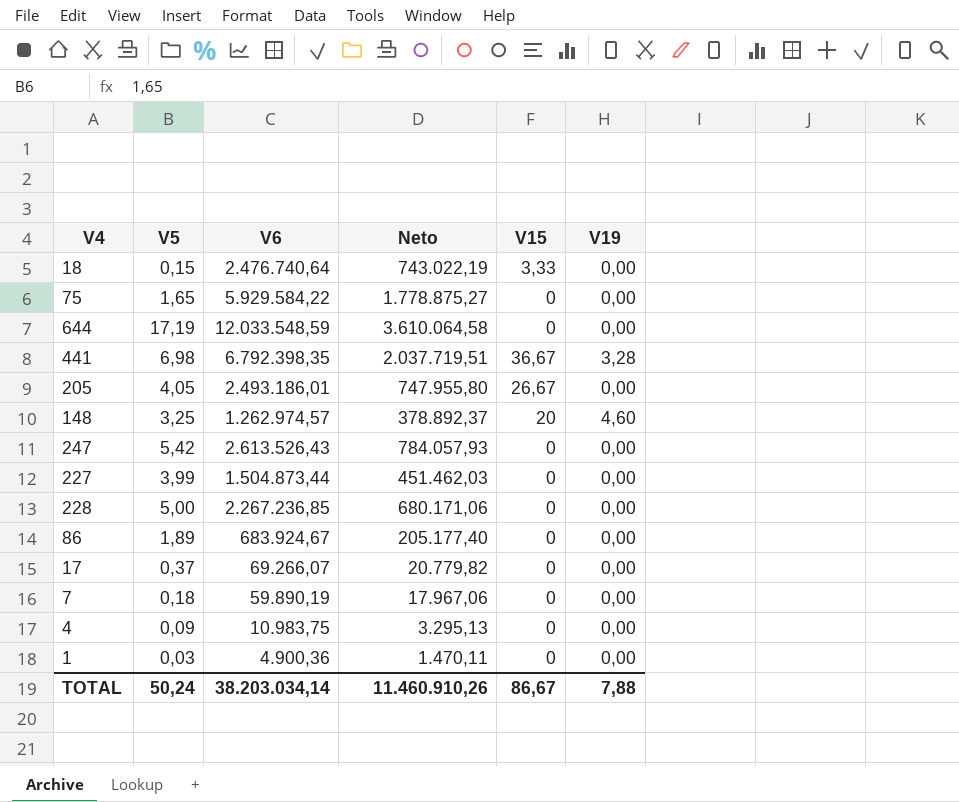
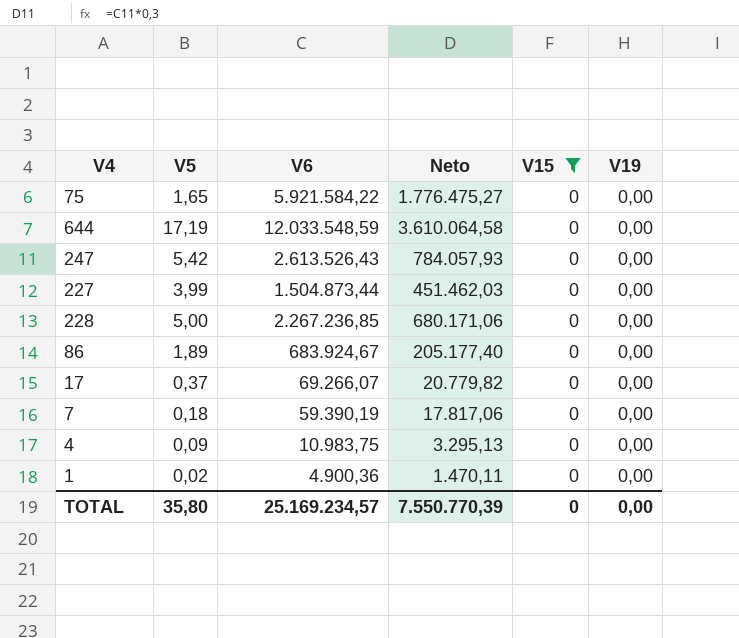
filter: none -> V15 = 0
75 | V6: 5.929.584,22 -> 5.921.584,22
75 | Neto: 1.778.875,27 -> 1.776.475,27
7 | V6: 59.890,19 -> 59.390,19
7 | Neto: 17.967,06 -> 17.817,06
1 | V5: 0,03 -> 0,02
TOTAL | V5: 50,24 -> 35,80
TOTAL | V6: 38.203.034,14 -> 25.169.234,57
TOTAL | Neto: 11.460.910,26 -> 7.550.770,39
TOTAL | V15: 86,67 -> 0
TOTAL | V19: 7,88 -> 0,00

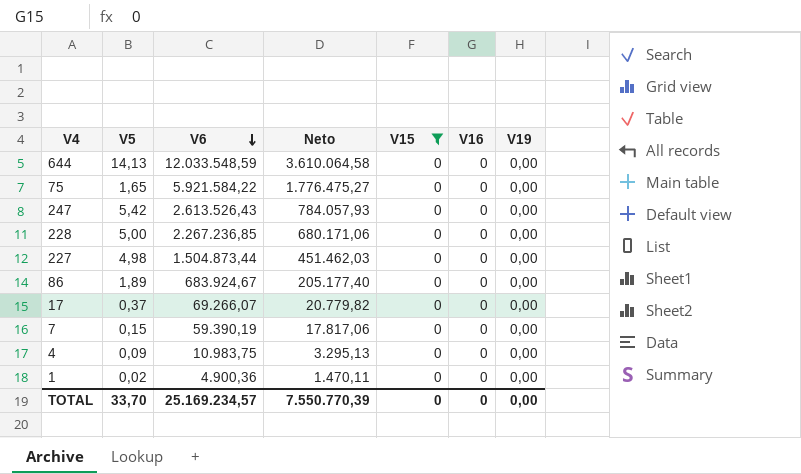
row order: none -> V6 descending
column V16 | position: none -> 6
644 | V5: 17,19 -> 14,13
227 | V5: 3,99 -> 4,98
7 | V5: 0,18 -> 0,15
TOTAL | V5: 35,80 -> 33,70

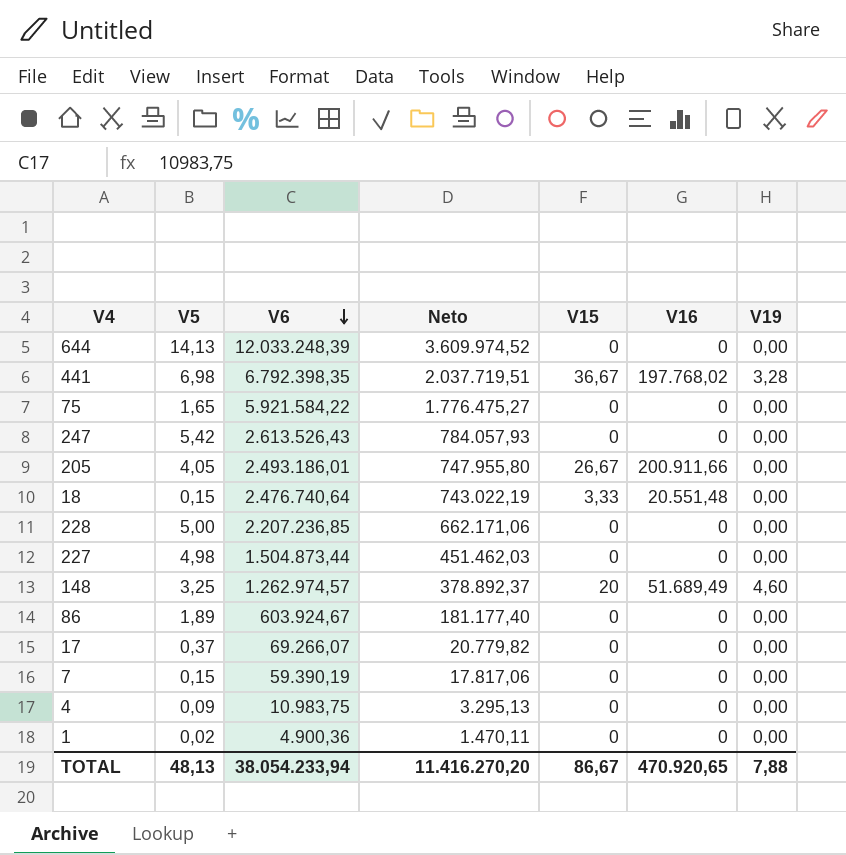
filter: V15 = 0 -> none
644 | V6: 12.033.548,59 -> 12.033.248,39
644 | Neto: 3.610.064,58 -> 3.609.974,52
228 | V6: 2.267.236,85 -> 2.207.236,85
228 | Neto: 680.171,06 -> 662.171,06
86 | V6: 683.924,67 -> 603.924,67
86 | Neto: 205.177,40 -> 181.177,40
TOTAL | V5: 33,70 -> 48,13
TOTAL | V6: 25.169.234,57 -> 38.054.233,94
TOTAL | Neto: 7.550.770,39 -> 11.416.270,20
TOTAL | V15: 0 -> 86,67
TOTAL | V16: 0 -> 470.920,65
TOTAL | V19: 0,00 -> 7,88

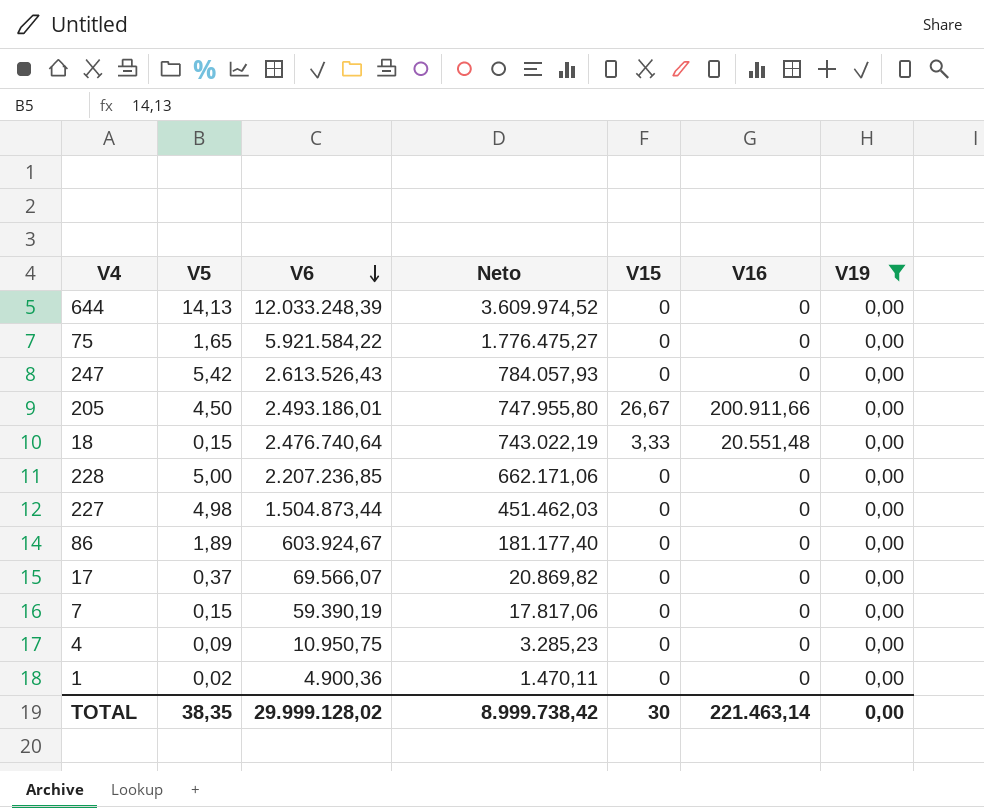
filter: none -> V19 = 0,00
205 | V5: 4,05 -> 4,50
17 | V6: 69.266,07 -> 69.566,07
17 | Neto: 20.779,82 -> 20.869,82
4 | V6: 10.983,75 -> 10.950,75
4 | Neto: 3.295,13 -> 3.285,23
TOTAL | V5: 48,13 -> 38,35
TOTAL | V6: 38.054.233,94 -> 29.999.128,02
TOTAL | Neto: 11.416.270,20 -> 8.999.738,42
TOTAL | V15: 86,67 -> 30
TOTAL | V16: 470.920,65 -> 221.463,14
TOTAL | V19: 7,88 -> 0,00

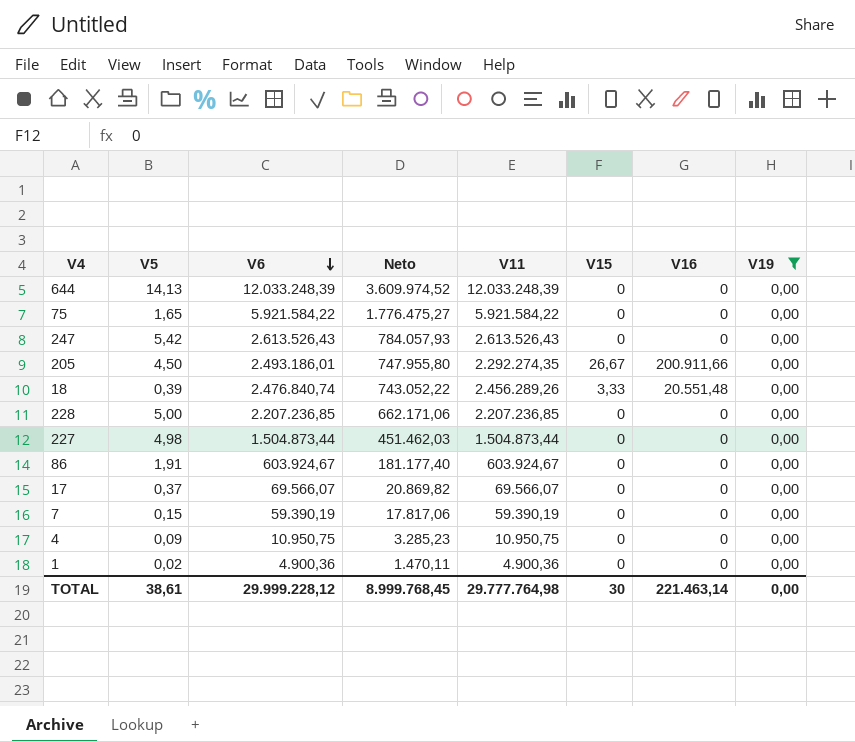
column V11 | formula: none -> [V6] - [V16]
18 | V5: 0,15 -> 0,39
18 | V6: 2.476.740,64 -> 2.476.840,74
18 | Neto: 743.022,19 -> 743.052,22
86 | V5: 1,89 -> 1,91
TOTAL | V5: 38,35 -> 38,61
TOTAL | V6: 29.999.128,02 -> 29.999.228,12
TOTAL | Neto: 8.999.738,42 -> 8.999.768,45

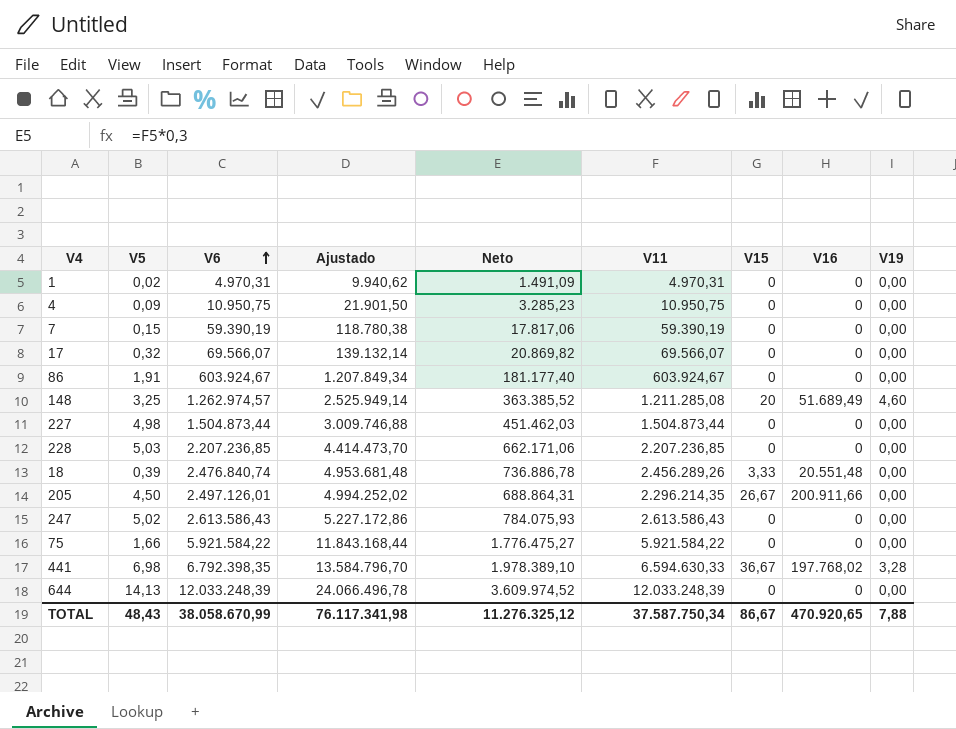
filter: V19 = 0,00 -> none
row order: V6 descending -> V6 ascending
column Ajustado | formula: none -> [V6] * 2
column Neto | formula: [V6] * 0,3 -> [V11] * 0,3
1 | V6: 4.900,36 -> 4.970,31
1 | V11: 4.900,36 -> 4.970,31
17 | V5: 0,37 -> 0,32
228 | V5: 5,00 -> 5,03
205 | V6: 2.493.186,01 -> 2.497.126,01
205 | V11: 2.292.274,35 -> 2.296.214,35
247 | V5: 5,42 -> 5,02
247 | V6: 2.613.526,43 -> 2.613.586,43
247 | V11: 2.613.526,43 -> 2.613.586,43
75 | V5: 1,65 -> 1,66
TOTAL | V5: 38,61 -> 48,43
TOTAL | V6: 29.999.228,12 -> 38.058.670,99
TOTAL | Neto: 8.999.768,45 -> 11.276.325,12
TOTAL | V11: 29.777.764,98 -> 37.587.750,34
TOTAL | V15: 30 -> 86,67
TOTAL | V16: 221.463,14 -> 470.920,65
TOTAL | V19: 0,00 -> 7,88

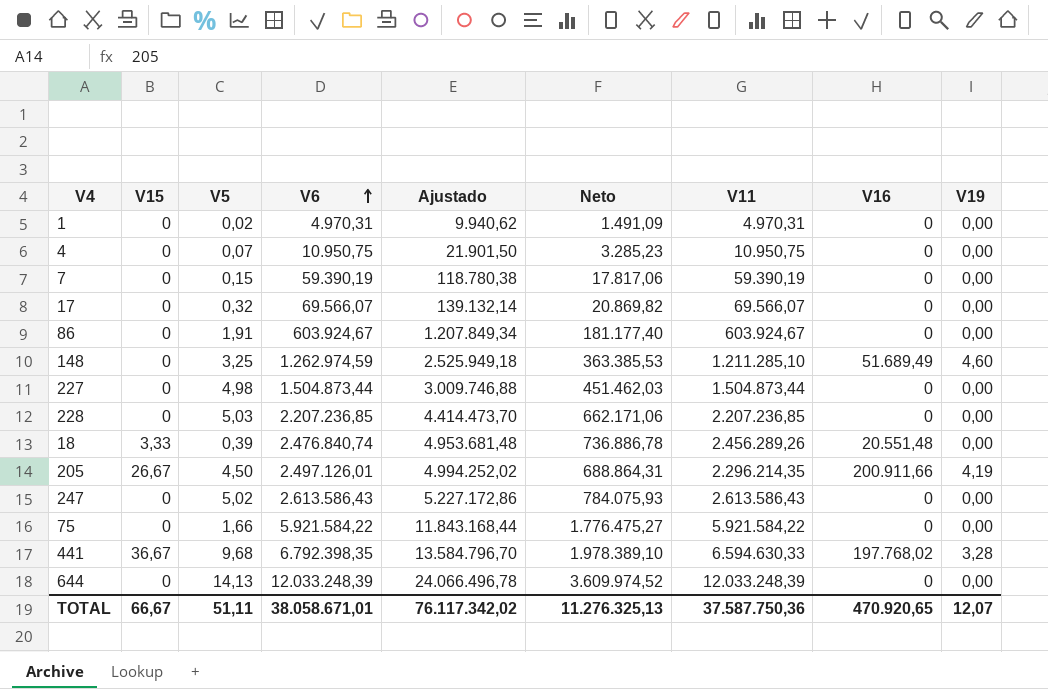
column V15 | position: 7 -> 2
4 | V5: 0,09 -> 0,07
148 | V15: 20 -> 0
148 | V6: 1.262.974,57 -> 1.262.974,59
148 | Ajustado: 2.525.949,14 -> 2.525.949,18
148 | Neto: 363.385,52 -> 363.385,53
148 | V11: 1.211.285,08 -> 1.211.285,10
205 | V19: 0,00 -> 4,19
441 | V5: 6,98 -> 9,68
TOTAL | V15: 86,67 -> 66,67
TOTAL | V5: 48,43 -> 51,11
TOTAL | V6: 38.058.670,99 -> 38.058.671,01
TOTAL | Ajustado: 76.117.341,98 -> 76.117.342,02
TOTAL | Neto: 11.276.325,12 -> 11.276.325,13
TOTAL | V11: 37.587.750,34 -> 37.587.750,36
TOTAL | V19: 7,88 -> 12,07

